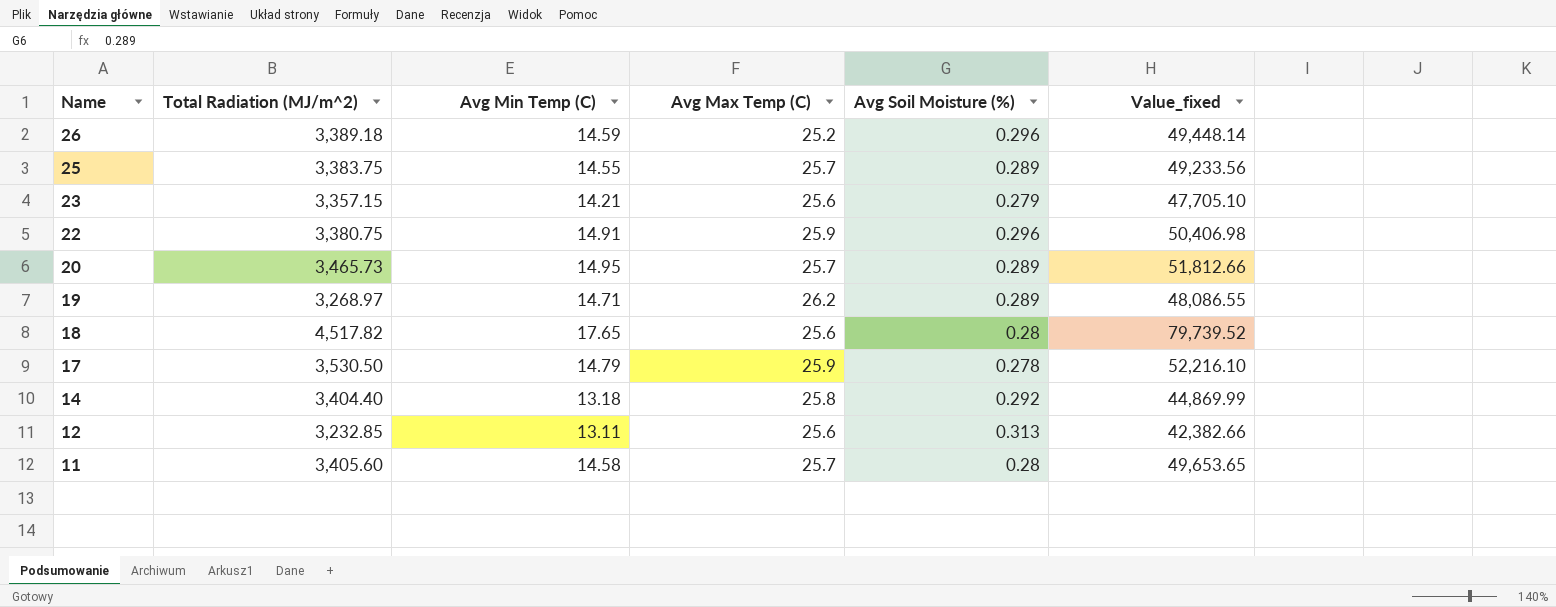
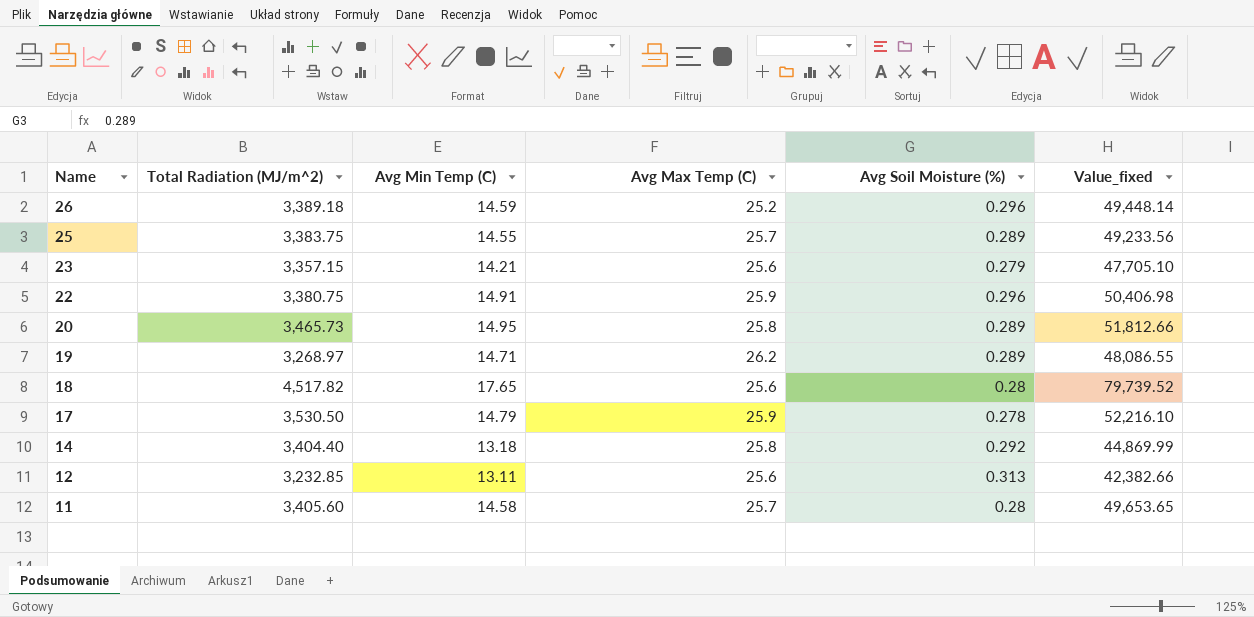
20 | Avg Max Temp (C): 25.7 -> 25.8

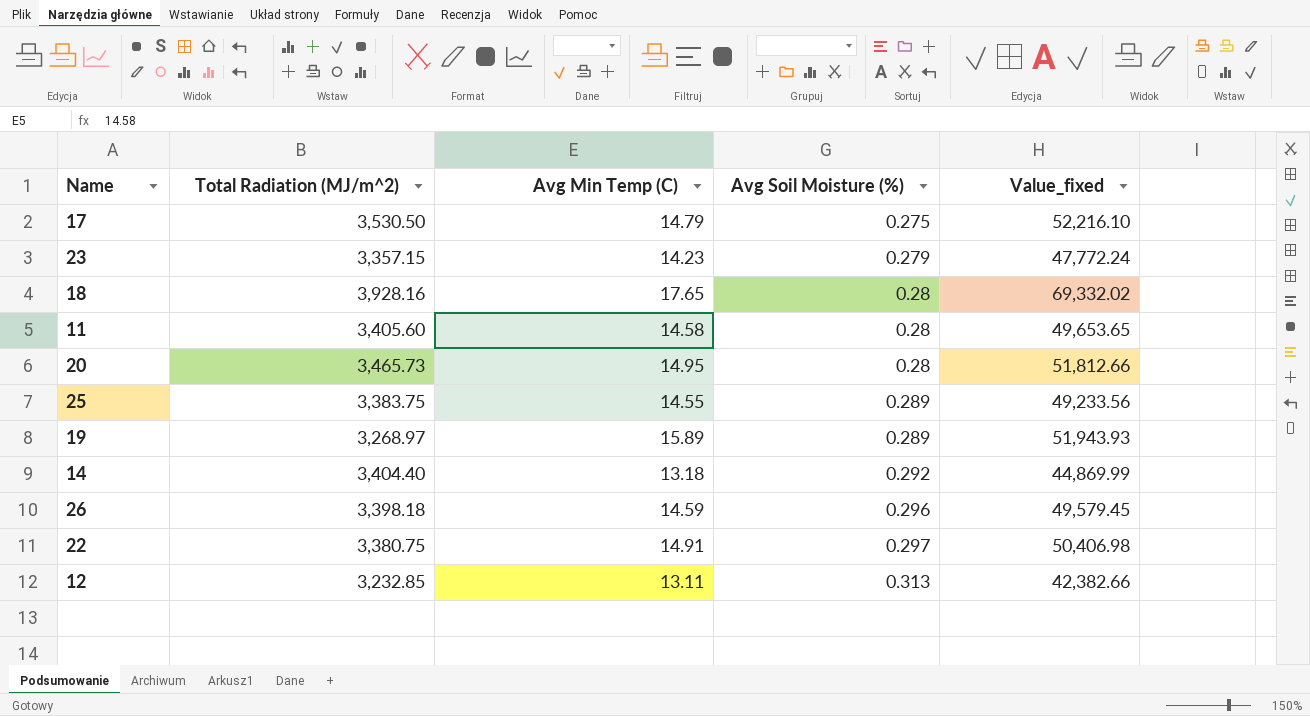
row order: Name descending -> Avg Soil Moisture (%) ascending
column Avg Max Temp (C) | position: 4 -> none
17 | Avg Soil Moisture (%): 0.278 -> 0.275
23 | Avg Min Temp (C): 14.21 -> 14.23
23 | Value_fixed: 47,705.10 -> 47,772.24
18 | Total Radiation (MJ/m^2): 4,517.82 -> 3,928.16
18 | Value_fixed: 79,739.52 -> 69,332.02
20 | Avg Soil Moisture (%): 0.289 -> 0.28
19 | Avg Min Temp (C): 14.71 -> 15.89
19 | Value_fixed: 48,086.55 -> 51,943.93
26 | Total Radiation (MJ/m^2): 3,389.18 -> 3,398.18
26 | Value_fixed: 49,448.14 -> 49,579.45
22 | Avg Soil Moisture (%): 0.296 -> 0.297

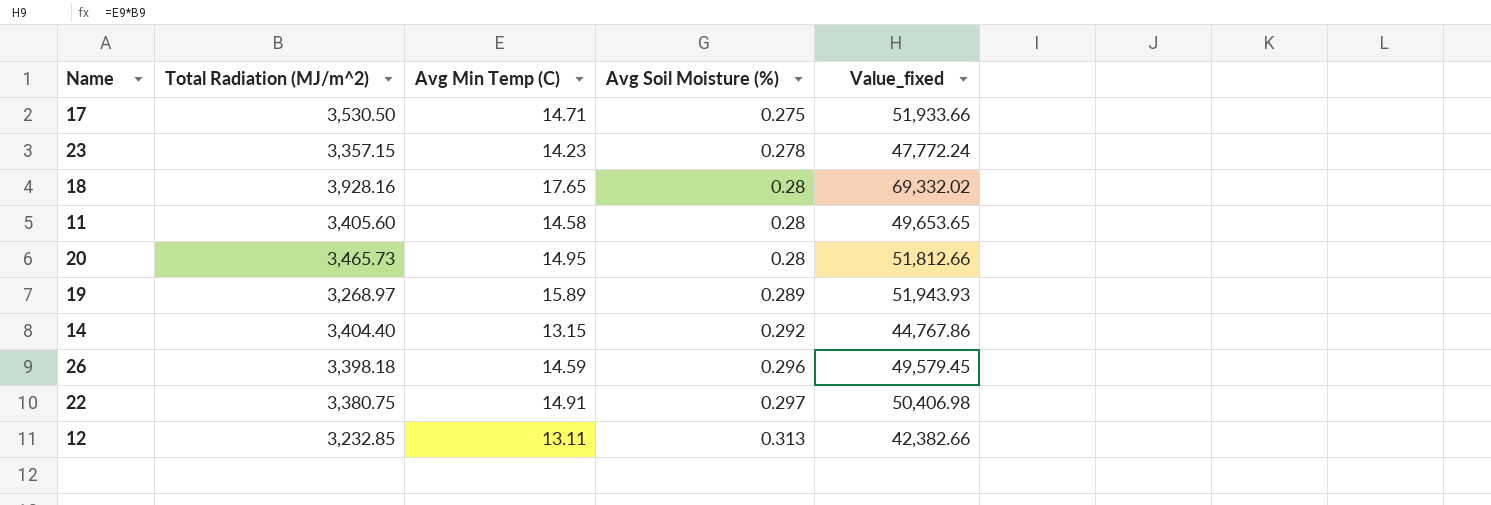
row 25: 3,383.75 | 14.55 | 0.289 | 49,233.56 -> none
17 | Avg Min Temp (C): 14.79 -> 14.71
17 | Value_fixed: 52,216.10 -> 51,933.66
23 | Avg Soil Moisture (%): 0.279 -> 0.278
14 | Avg Min Temp (C): 13.18 -> 13.15
14 | Value_fixed: 44,869.99 -> 44,767.86

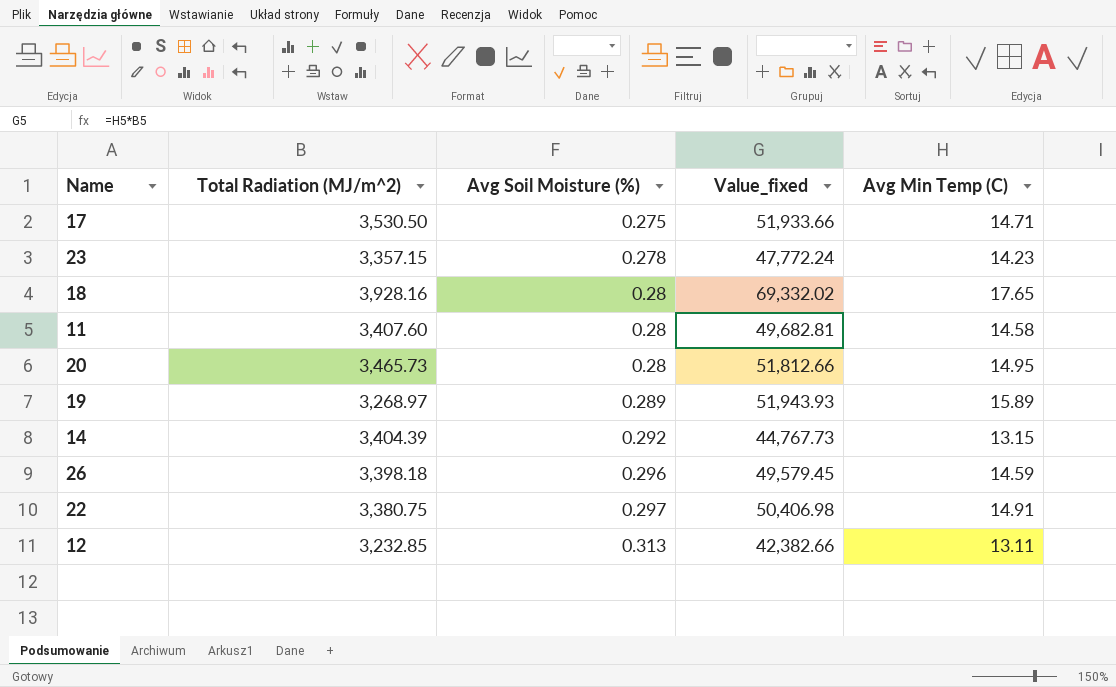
column Avg Min Temp (C) | position: 3 -> 5
11 | Total Radiation (MJ/m^2): 3,405.60 -> 3,407.60
11 | Value_fixed: 49,653.65 -> 49,682.81
14 | Total Radiation (MJ/m^2): 3,404.40 -> 3,404.39
14 | Value_fixed: 44,767.86 -> 44,767.73

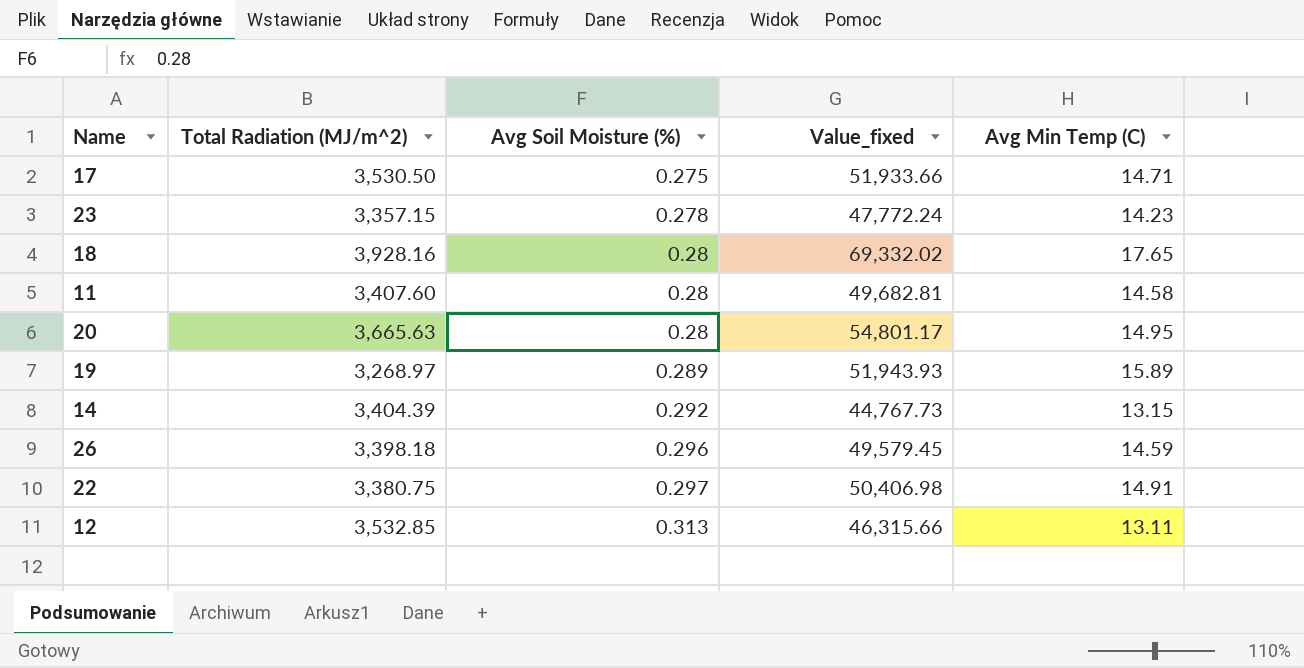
20 | Total Radiation (MJ/m^2): 3,465.73 -> 3,665.63
20 | Value_fixed: 51,812.66 -> 54,801.17
12 | Total Radiation (MJ/m^2): 3,232.85 -> 3,532.85
12 | Value_fixed: 42,382.66 -> 46,315.66

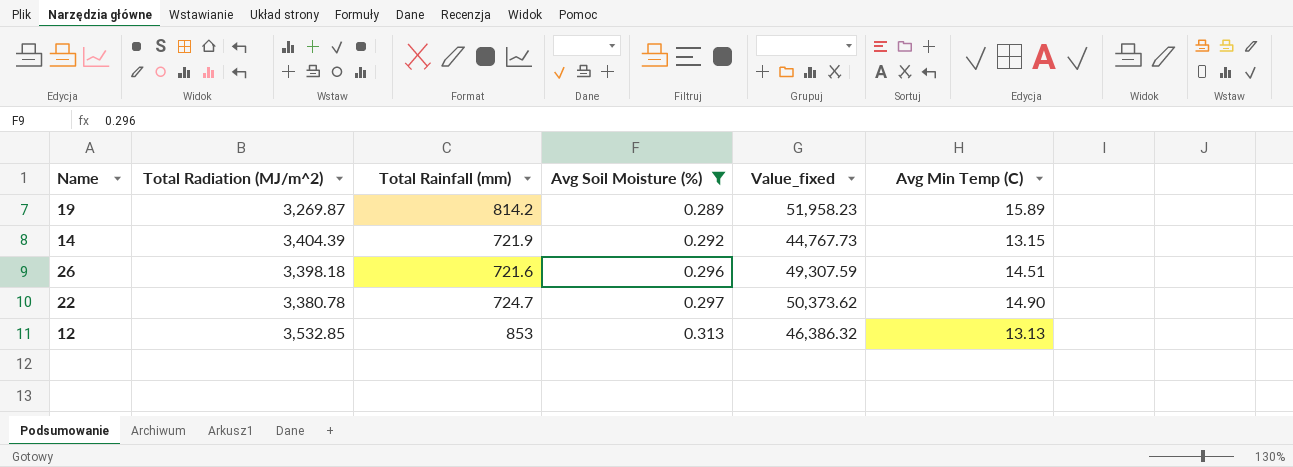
filter: none -> Avg Soil Moisture (%) >= 0.289
column Total Rainfall (mm) | position: none -> 3
19 | Total Radiation (MJ/m^2): 3,268.97 -> 3,269.87
19 | Value_fixed: 51,943.93 -> 51,958.23
26 | Value_fixed: 49,579.45 -> 49,307.59
26 | Avg Min Temp (C): 14.59 -> 14.51
22 | Total Radiation (MJ/m^2): 3,380.75 -> 3,380.78
22 | Value_fixed: 50,406.98 -> 50,373.62
22 | Avg Min Temp (C): 14.91 -> 14.90
12 | Value_fixed: 46,315.66 -> 46,386.32
12 | Avg Min Temp (C): 13.11 -> 13.13

